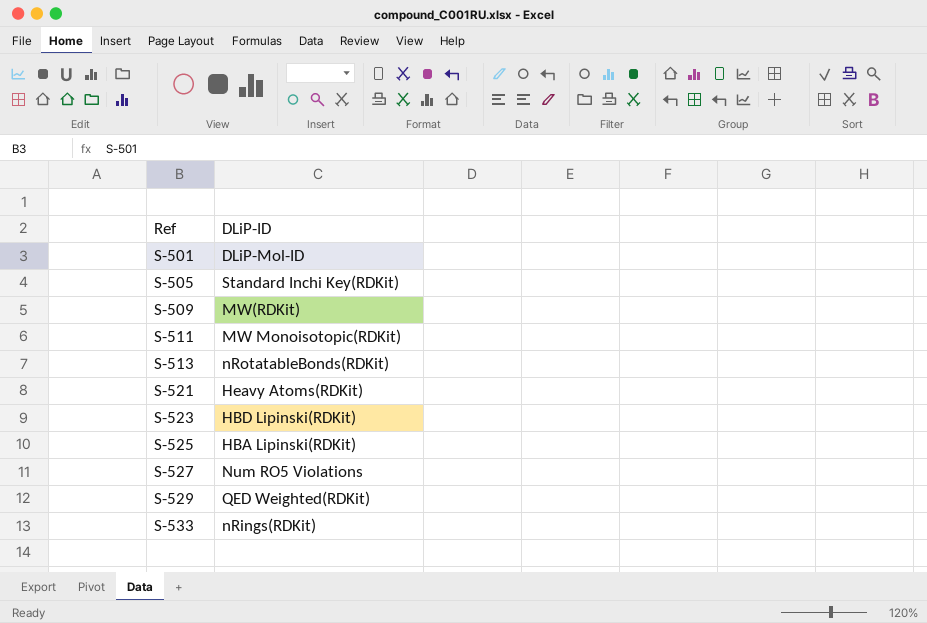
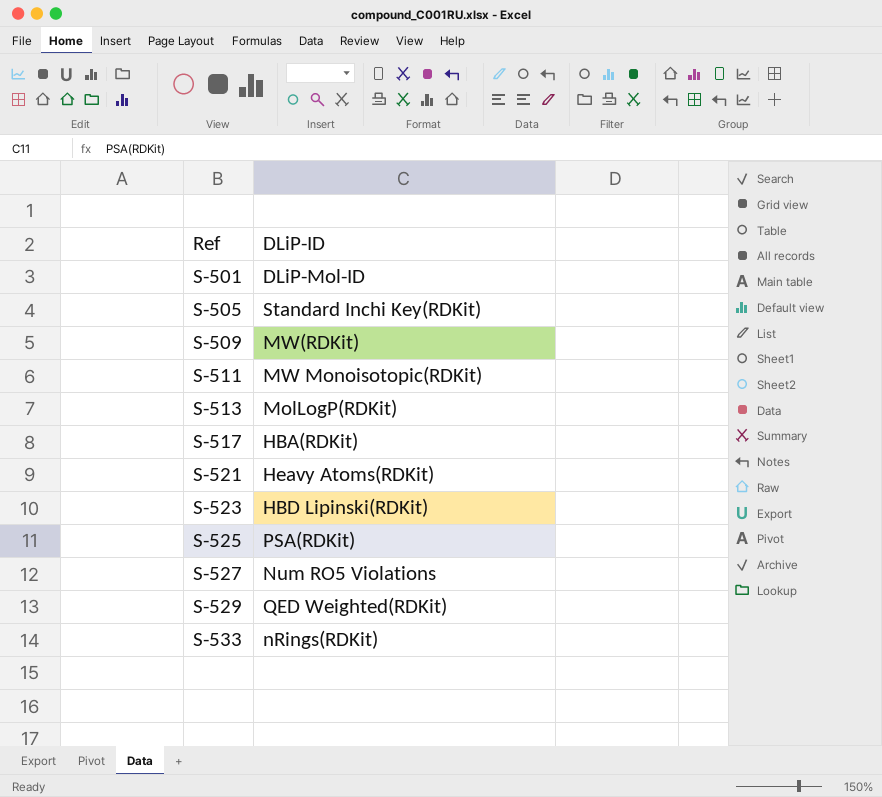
S-513 | DLiP-ID: nRotatableBonds(RDKit) -> MolLogP(RDKit)
row S-517: none -> HBA(RDKit)
S-525 | DLiP-ID: HBA Lipinski(RDKit) -> PSA(RDKit)

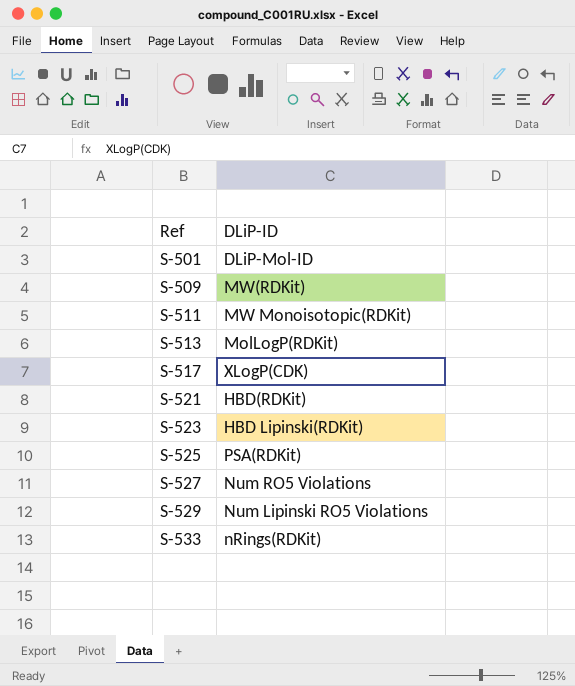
row S-505: Standard Inchi Key(RDKit) -> none
S-517 | DLiP-ID: HBA(RDKit) -> XLogP(CDK)
S-521 | DLiP-ID: Heavy Atoms(RDKit) -> HBD(RDKit)
S-529 | DLiP-ID: QED Weighted(RDKit) -> Num Lipinski RO5 Violations

